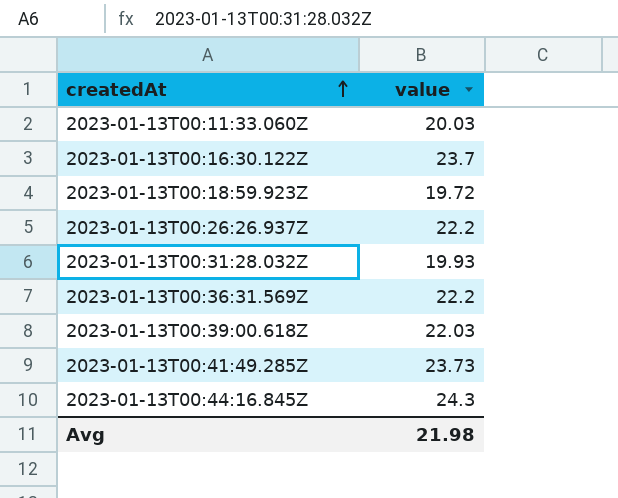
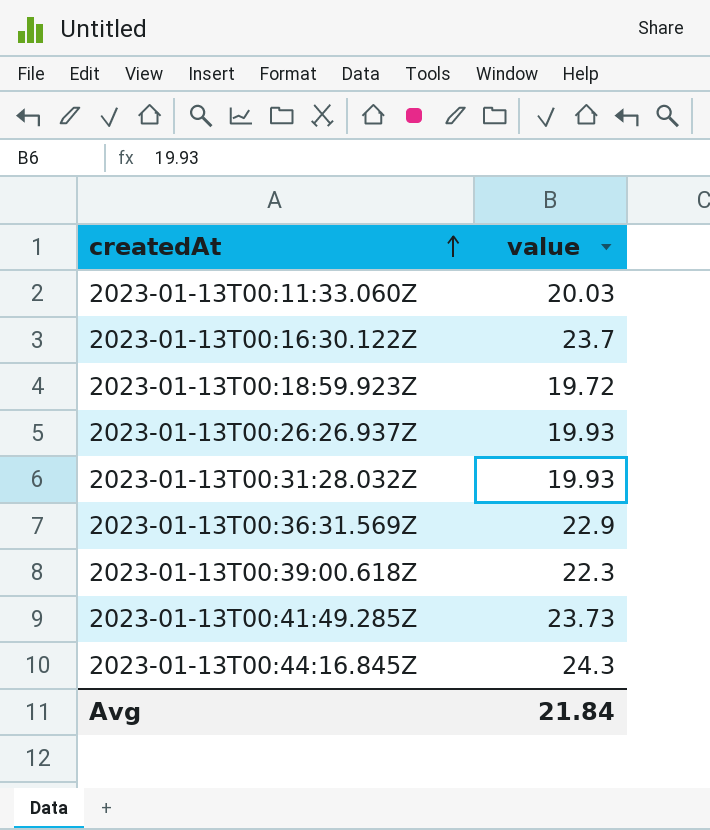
2023-01-13T00:26:26.937Z | value: 22.2 -> 19.93
2023-01-13T00:36:31.569Z | value: 22.2 -> 22.9
2023-01-13T00:39:00.618Z | value: 22.03 -> 22.3
Avg | value: 21.98 -> 21.84

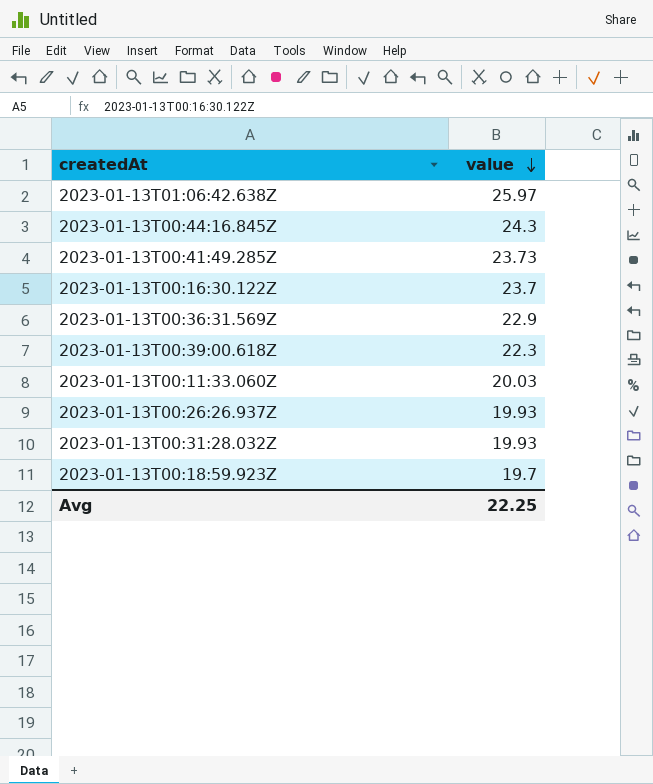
row order: createdAt ascending -> value descending
row 2023-01-13T01:06:42.638Z: none -> 25.97
2023-01-13T00:18:59.923Z | value: 19.72 -> 19.7
Avg | value: 21.84 -> 22.25

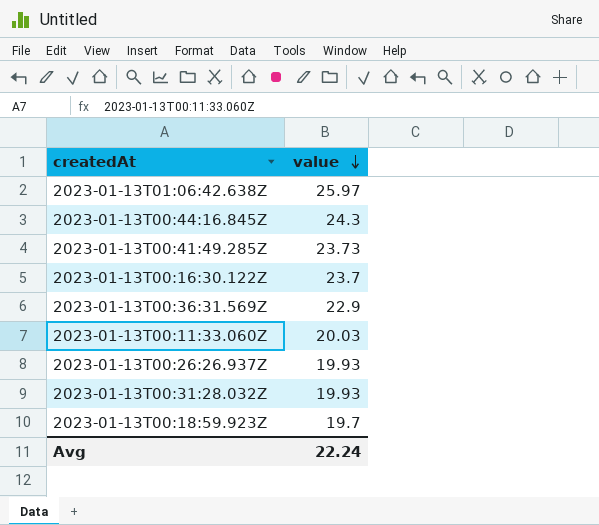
row 2023-01-13T00:39:00.618Z: 22.3 -> none
Avg | value: 22.25 -> 22.24

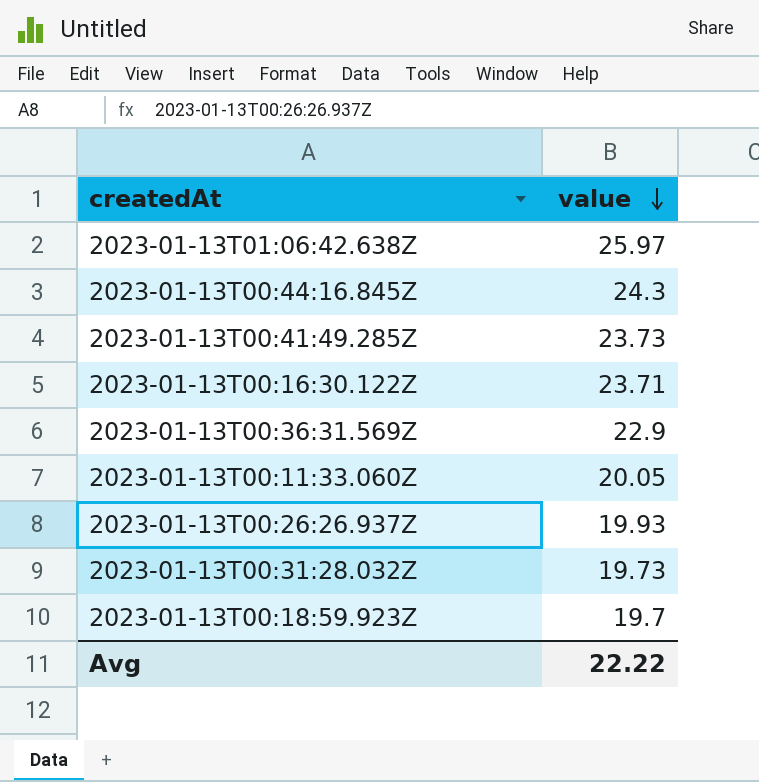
2023-01-13T00:16:30.122Z | value: 23.7 -> 23.71
2023-01-13T00:11:33.060Z | value: 20.03 -> 20.05
2023-01-13T00:31:28.032Z | value: 19.93 -> 19.73
Avg | value: 22.24 -> 22.22

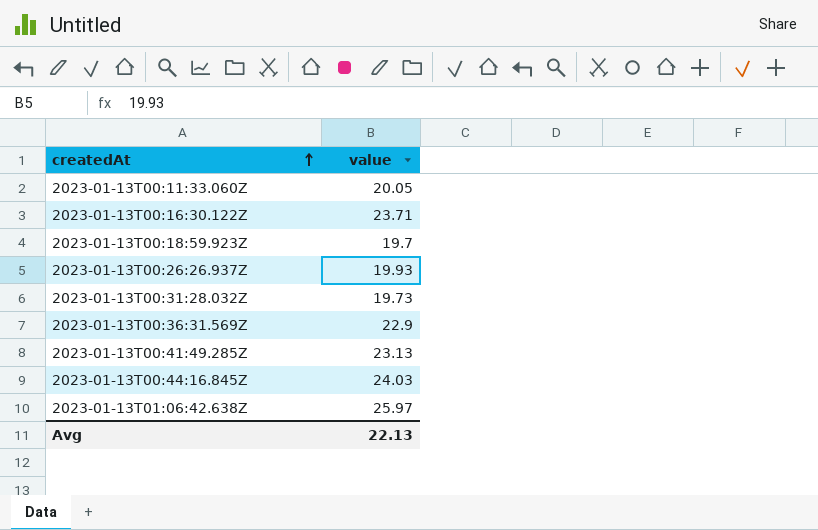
row order: value descending -> createdAt ascending
2023-01-13T00:41:49.285Z | value: 23.73 -> 23.13
2023-01-13T00:44:16.845Z | value: 24.3 -> 24.03
Avg | value: 22.22 -> 22.13

